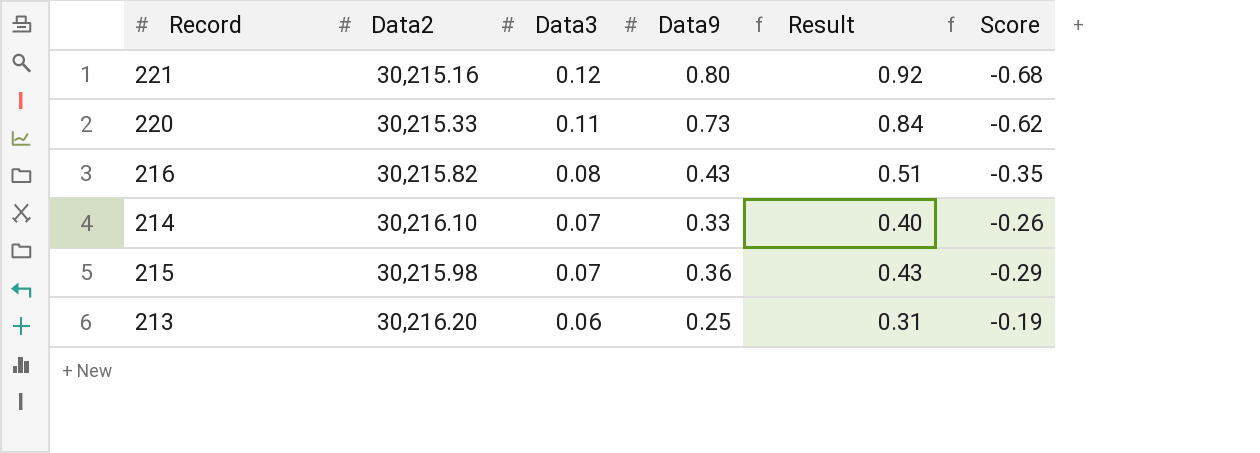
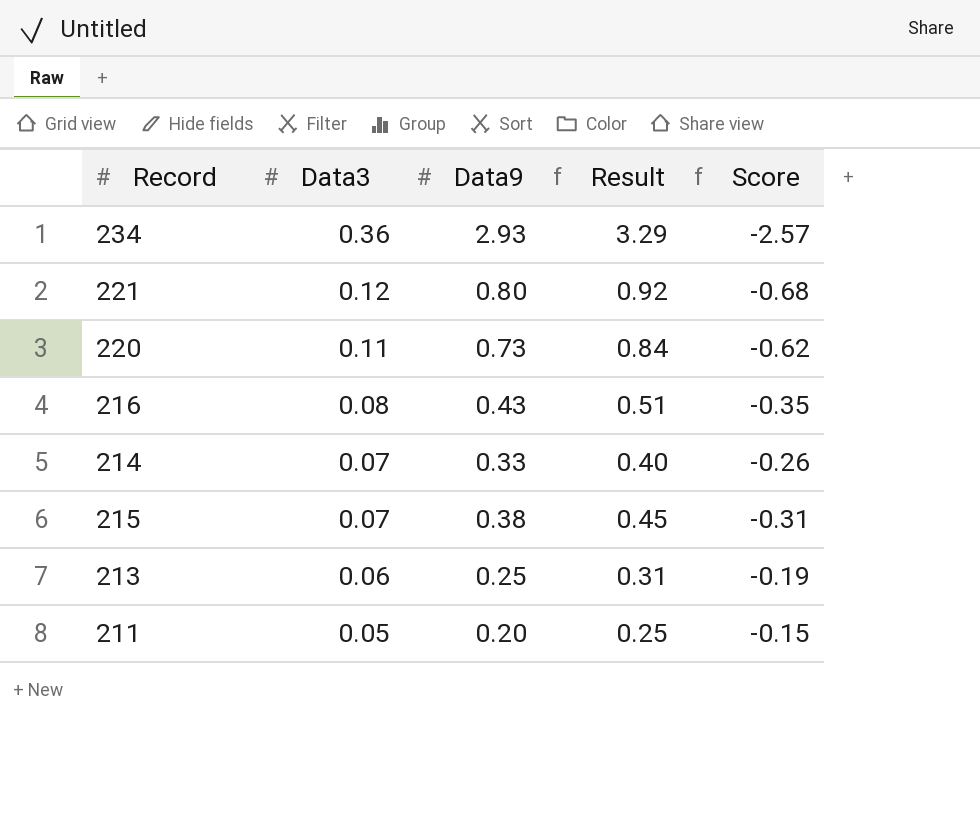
column Data2 | position: 2 -> none
row 234: none -> 0.36 | 2.93 | 3.29 | -2.57
215 | Data9: 0.36 -> 0.38
215 | Result: 0.43 -> 0.45
215 | Score: -0.29 -> -0.31
row 211: none -> 0.05 | 0.20 | 0.25 | -0.15

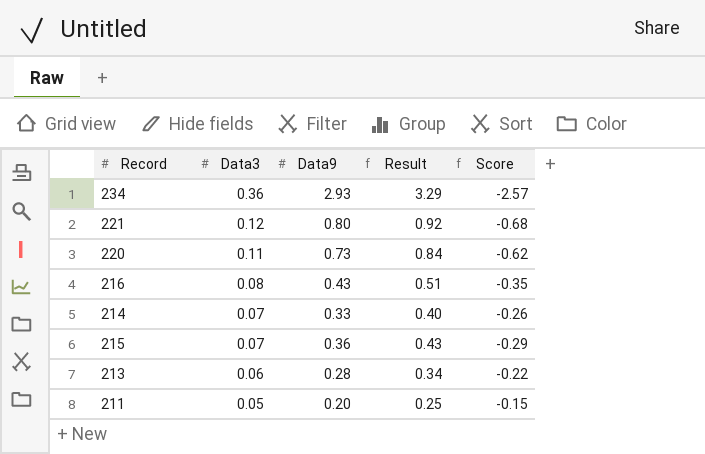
215 | Data9: 0.38 -> 0.36
215 | Result: 0.45 -> 0.43
215 | Score: -0.31 -> -0.29
213 | Data9: 0.25 -> 0.28
213 | Result: 0.31 -> 0.34
213 | Score: -0.19 -> -0.22

